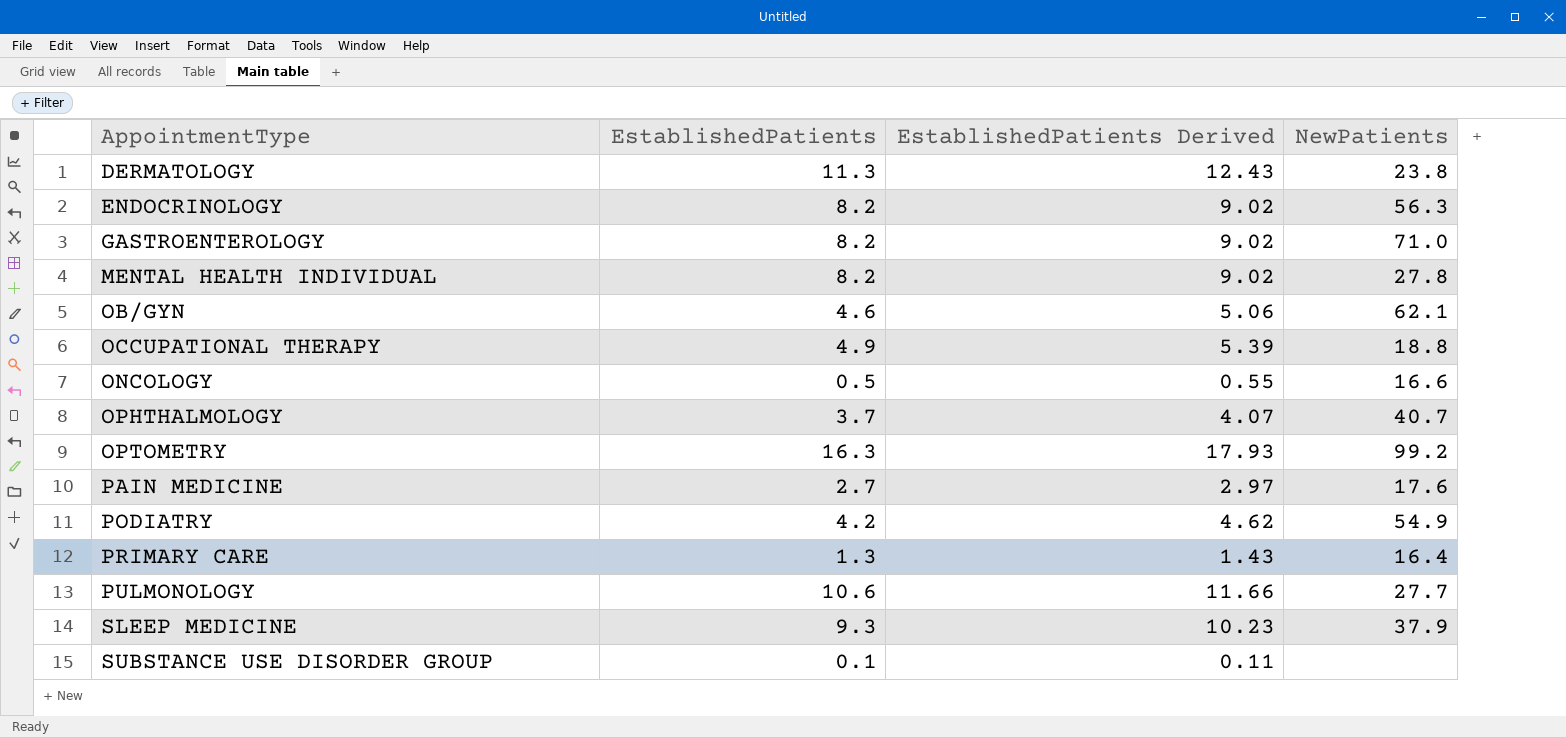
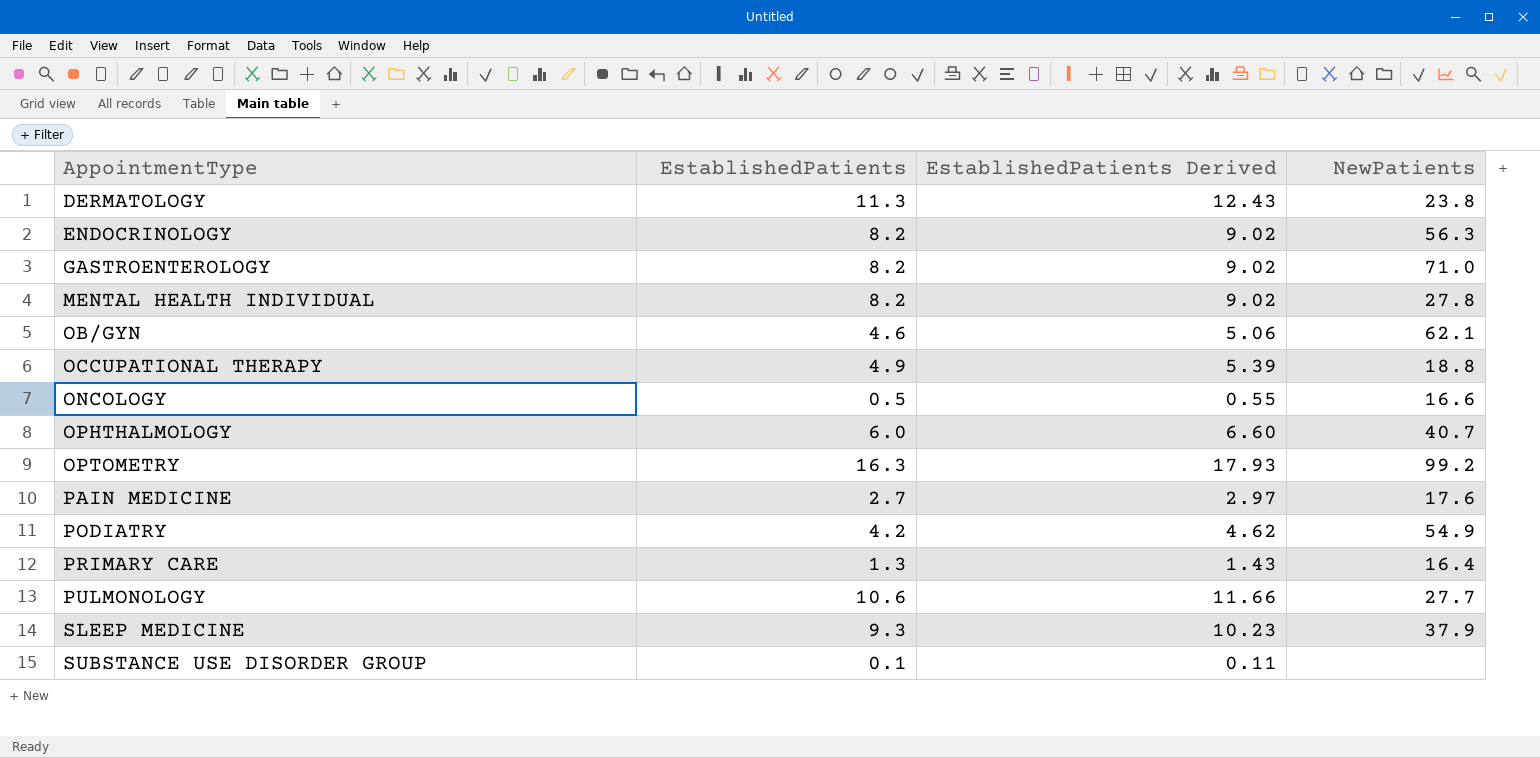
OPHTHALMOLOGY | EstablishedPatients: 3.7 -> 6.0
OPHTHALMOLOGY | EstablishedPatients Derived: 4.07 -> 6.60

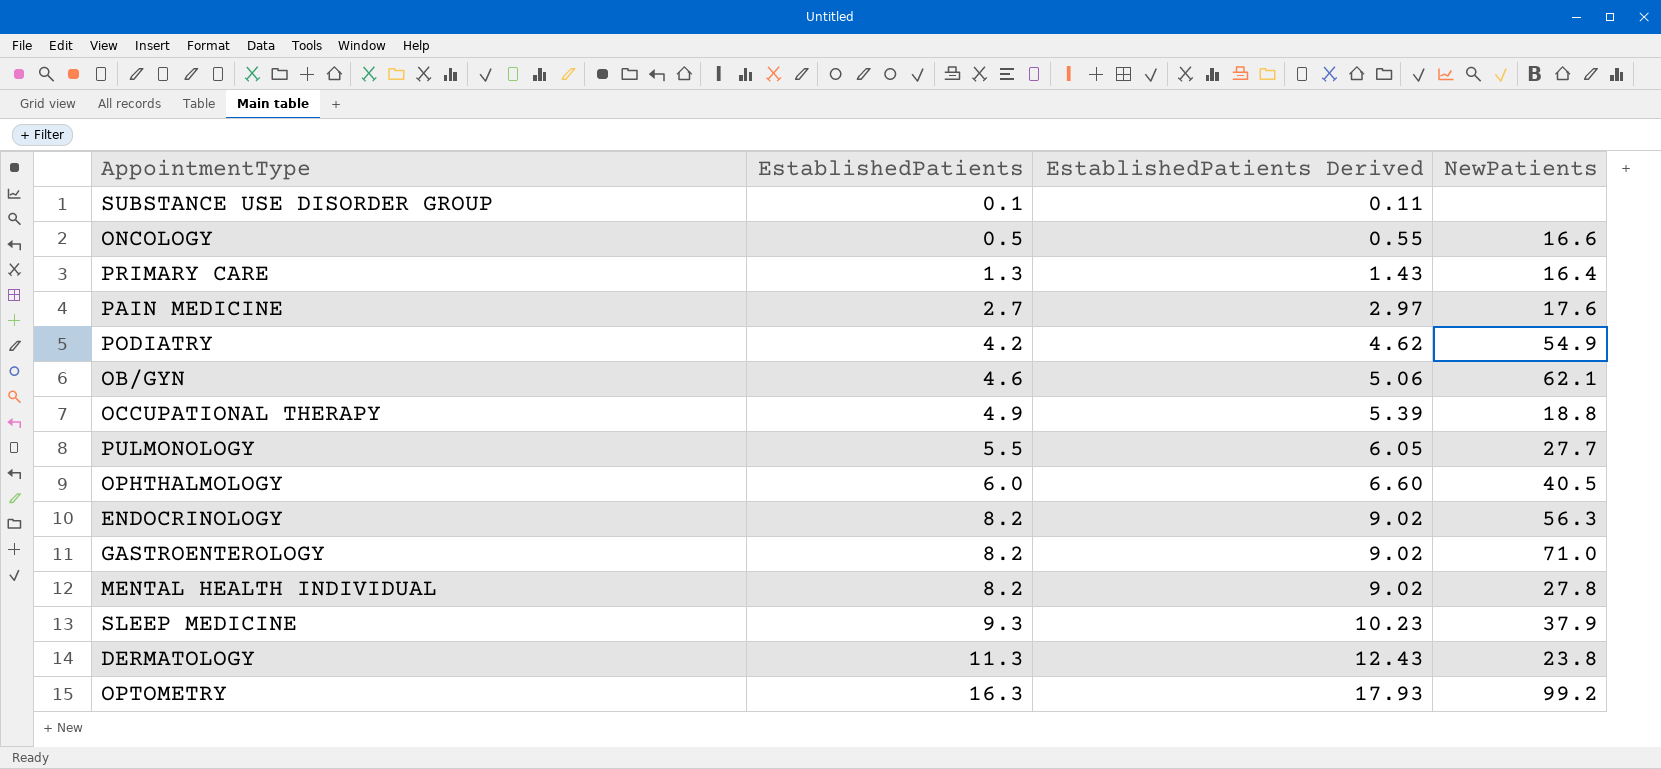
row order: AppointmentType ascending -> EstablishedPatients ascending
PULMONOLOGY | EstablishedPatients: 10.6 -> 5.5
PULMONOLOGY | EstablishedPatients Derived: 11.66 -> 6.05
OPHTHALMOLOGY | NewPatients: 40.7 -> 40.5

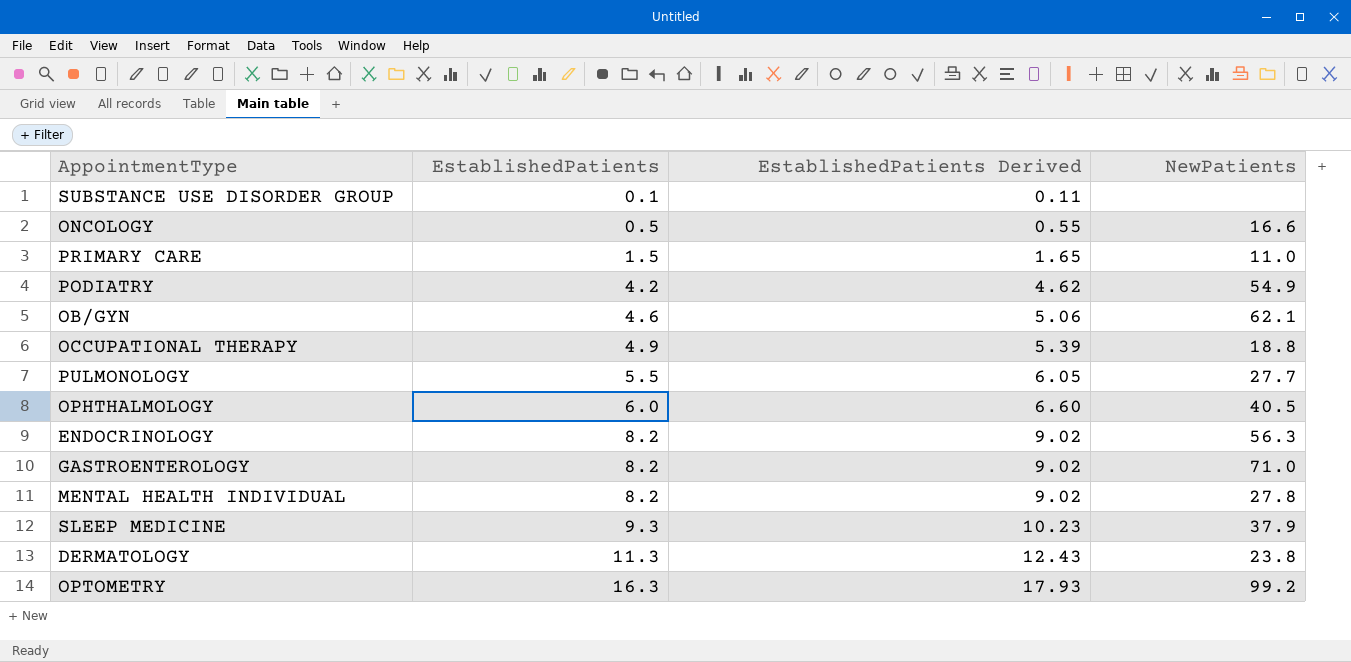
row PAIN MEDICINE: 2.7 | 2.97 | 17.6 -> none
PRIMARY CARE | EstablishedPatients: 1.3 -> 1.5
PRIMARY CARE | EstablishedPatients Derived: 1.43 -> 1.65
PRIMARY CARE | NewPatients: 16.4 -> 11.0

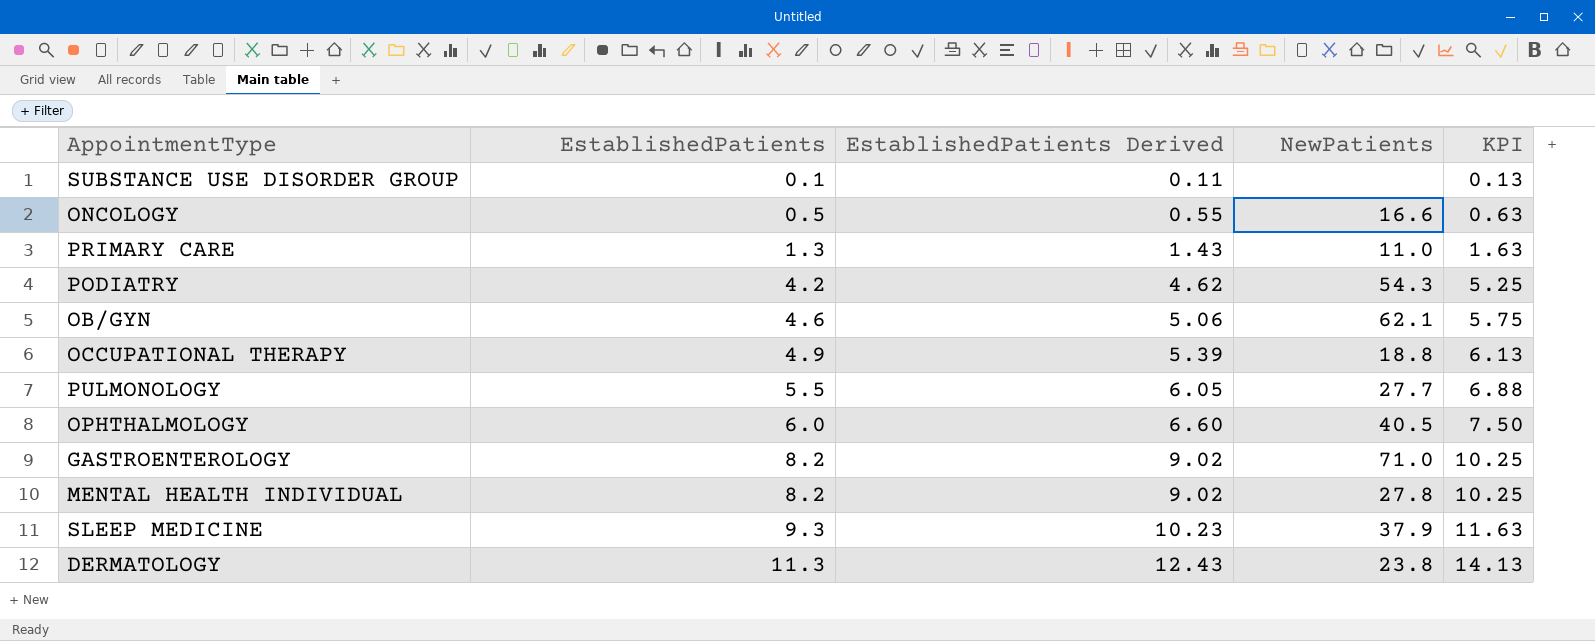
column KPI | formula: none -> [EstablishedPatients] * 1.25
row ENDOCRINOLOGY: 8.2 | 9.02 | 56.3 -> none
row OPTOMETRY: 16.3 | 17.93 | 99.2 -> none
PRIMARY CARE | EstablishedPatients: 1.5 -> 1.3
PRIMARY CARE | EstablishedPatients Derived: 1.65 -> 1.43
PODIATRY | NewPatients: 54.9 -> 54.3

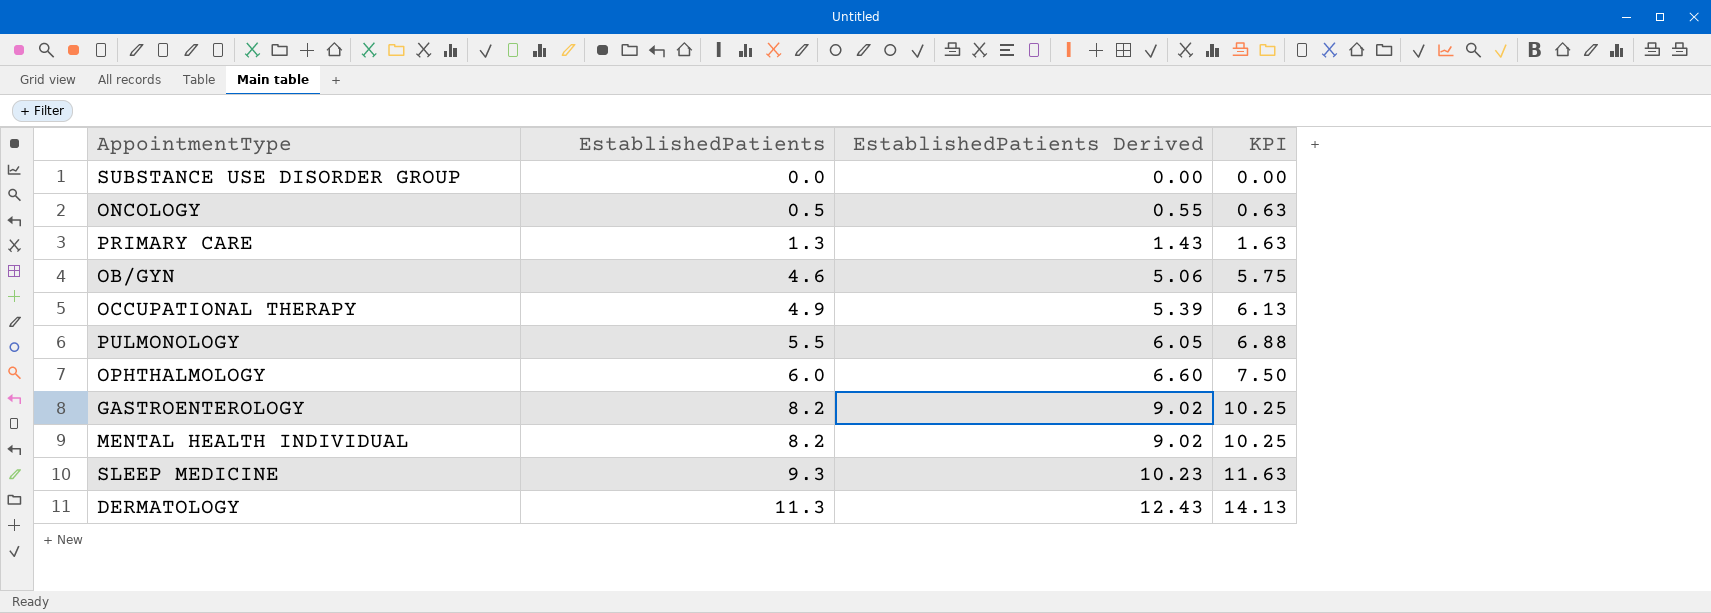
column NewPatients | position: 4 -> none
row PODIATRY: 4.2 | 4.62 | 54.3 | 5.25 -> none
SUBSTANCE USE DISORDER GROUP | EstablishedPatients: 0.1 -> 0.0
SUBSTANCE USE DISORDER GROUP | EstablishedPatients Derived: 0.11 -> 0.00
SUBSTANCE USE DISORDER GROUP | KPI: 0.13 -> 0.00

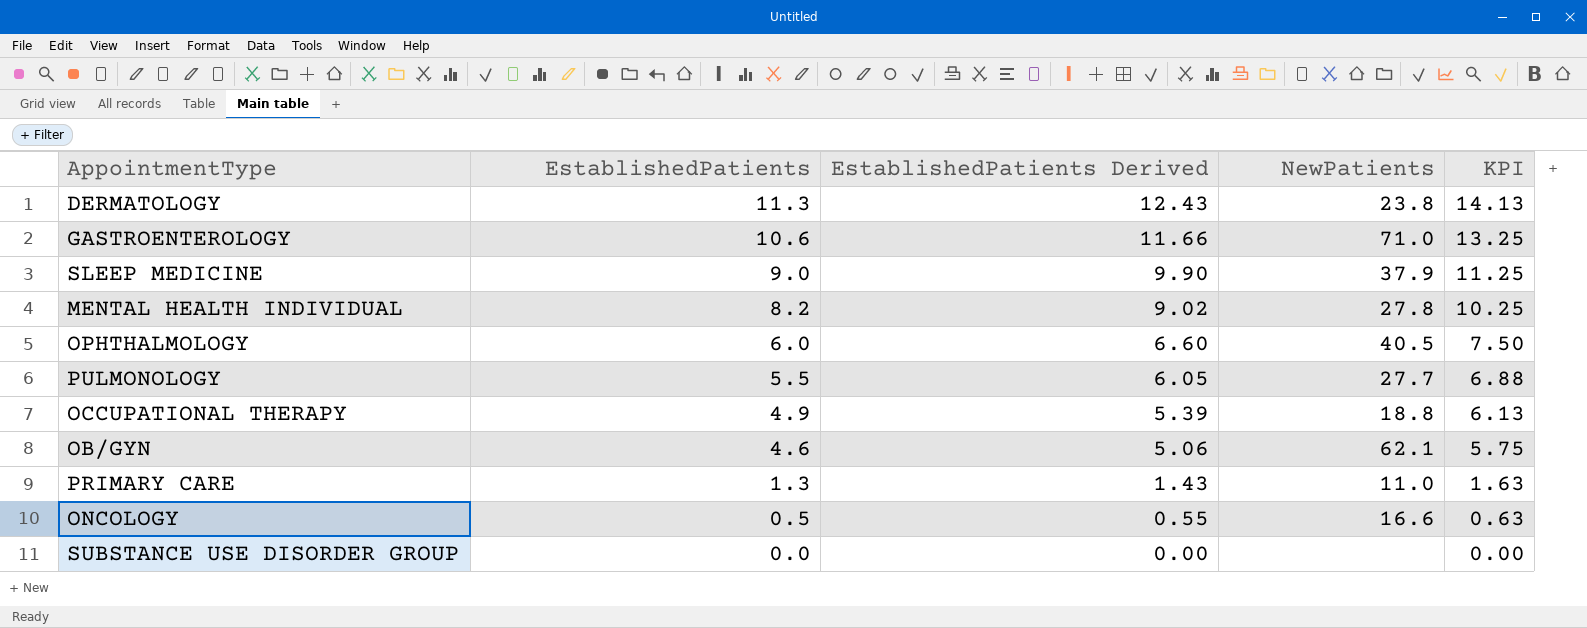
row order: EstablishedPatients ascending -> EstablishedPatients descending
column NewPatients | position: none -> 4
GASTROENTEROLOGY | EstablishedPatients: 8.2 -> 10.6
GASTROENTEROLOGY | EstablishedPatients Derived: 9.02 -> 11.66
GASTROENTEROLOGY | KPI: 10.25 -> 13.25
SLEEP MEDICINE | EstablishedPatients: 9.3 -> 9.0
SLEEP MEDICINE | EstablishedPatients Derived: 10.23 -> 9.90
SLEEP MEDICINE | KPI: 11.63 -> 11.25

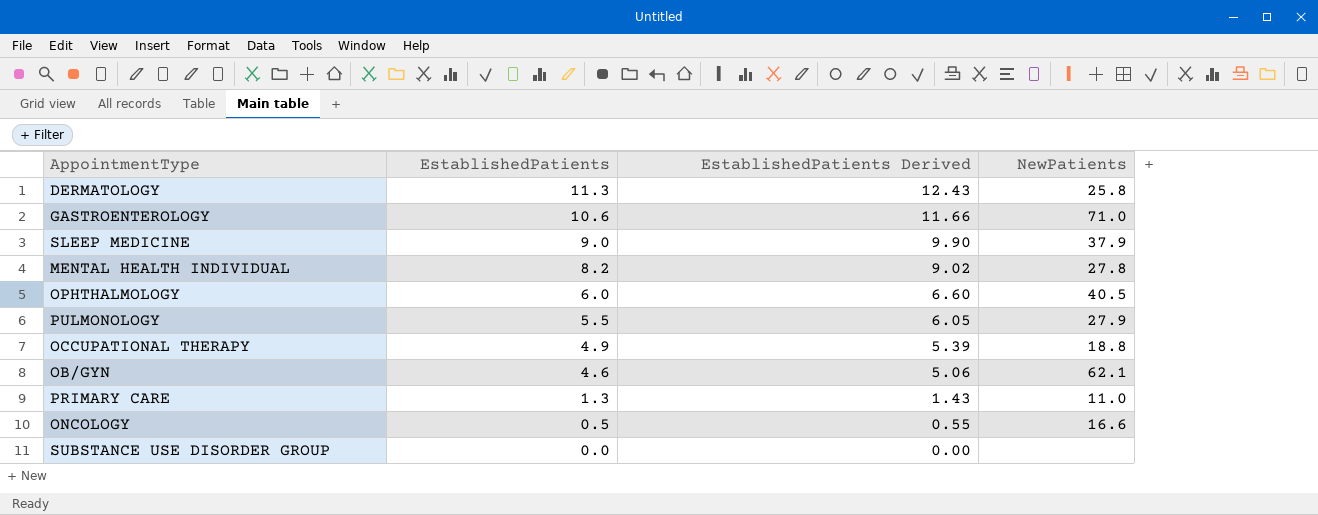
column KPI | formula: [EstablishedPatients] * 1.25 -> none
DERMATOLOGY | NewPatients: 23.8 -> 25.8
PULMONOLOGY | NewPatients: 27.7 -> 27.9

